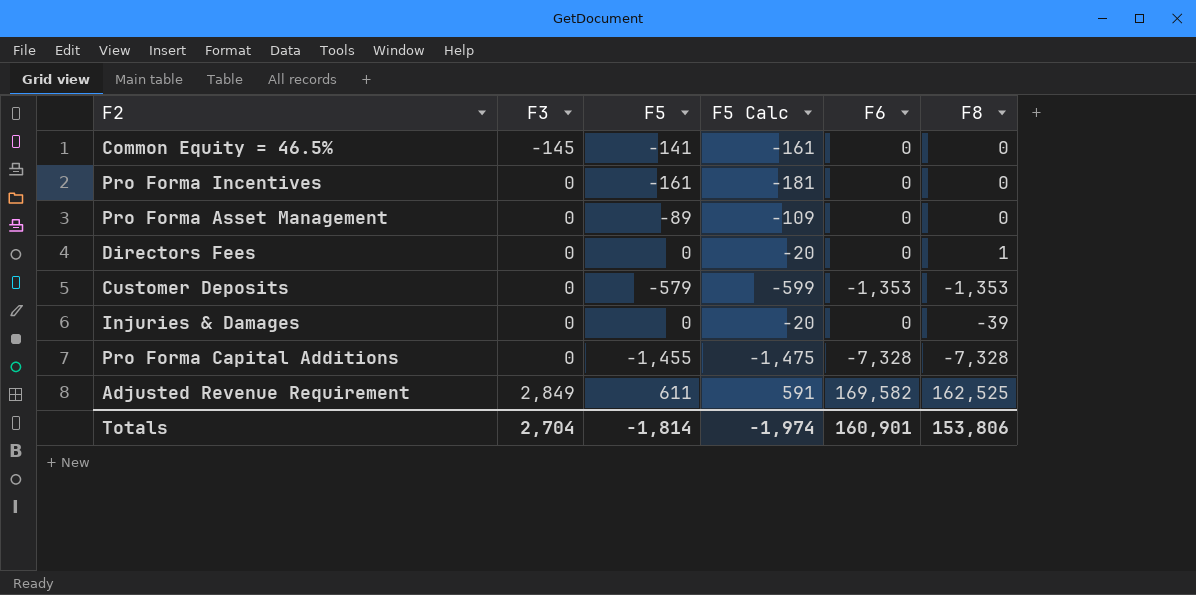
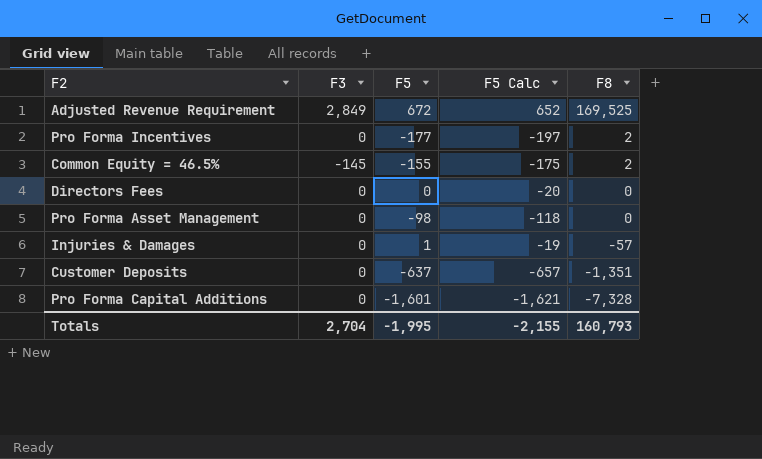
row order: F3 ascending -> F8 descending
column F6 | position: 5 -> none
Adjusted Revenue Requirement | F5: 611 -> 672
Adjusted Revenue Requirement | F5 Calc: 591 -> 652
Adjusted Revenue Requirement | F8: 162,525 -> 169,525
Pro Forma Incentives | F5: -161 -> -177
Pro Forma Incentives | F5 Calc: -181 -> -197
Pro Forma Incentives | F8: 0 -> 2
Common Equity = 46.5% | F5: -141 -> -155
Common Equity = 46.5% | F5 Calc: -161 -> -175
Common Equity = 46.5% | F8: 0 -> 2
Directors Fees | F8: 1 -> 0
Pro Forma Asset Management | F5: -89 -> -98
Pro Forma Asset Management | F5 Calc: -109 -> -118
Injuries & Damages | F5: 0 -> 1
Injuries & Damages | F5 Calc: -20 -> -19
Injuries & Damages | F8: -39 -> -57
Customer Deposits | F5: -579 -> -637
Customer Deposits | F5 Calc: -599 -> -657
Customer Deposits | F8: -1,353 -> -1,351
Pro Forma Capital Additions | F5: -1,455 -> -1,601
Pro Forma Capital Additions | F5 Calc: -1,475 -> -1,621
Totals | F5: -1,814 -> -1,995
Totals | F5 Calc: -1,974 -> -2,155
Totals | F8: 153,806 -> 160,793

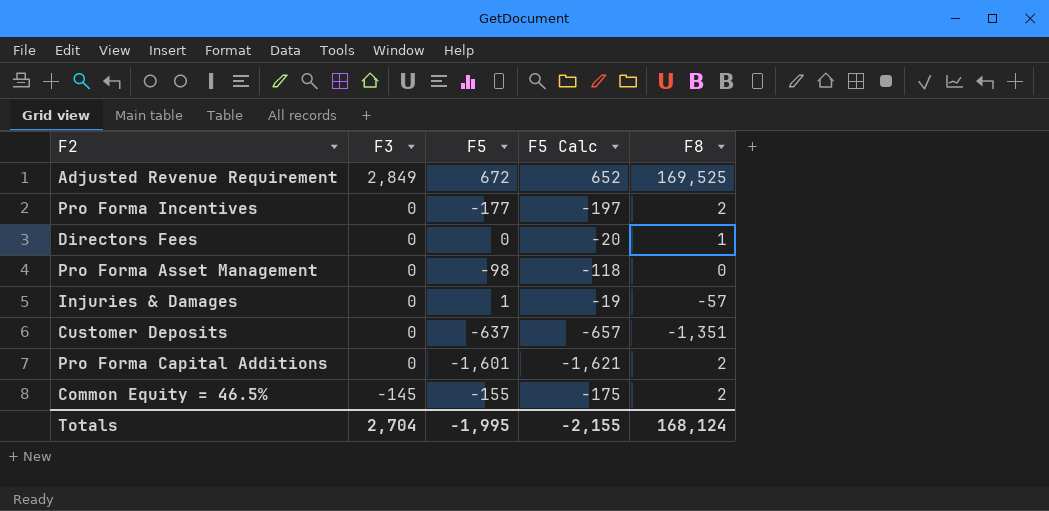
row order: F8 descending -> F3 descending
Directors Fees | F8: 0 -> 1
Pro Forma Capital Additions | F8: -7,328 -> 2
Totals | F8: 160,793 -> 168,124

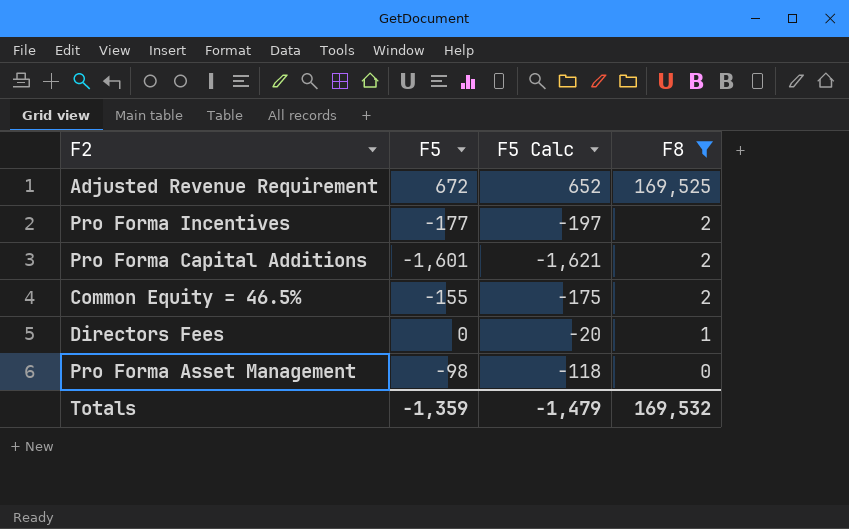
filter: none -> F8 >= 0
row order: F3 descending -> F8 descending
column F3 | position: 2 -> none
Totals | F5: -1,995 -> -1,359
Totals | F5 Calc: -2,155 -> -1,479
Totals | F8: 168,124 -> 169,532

